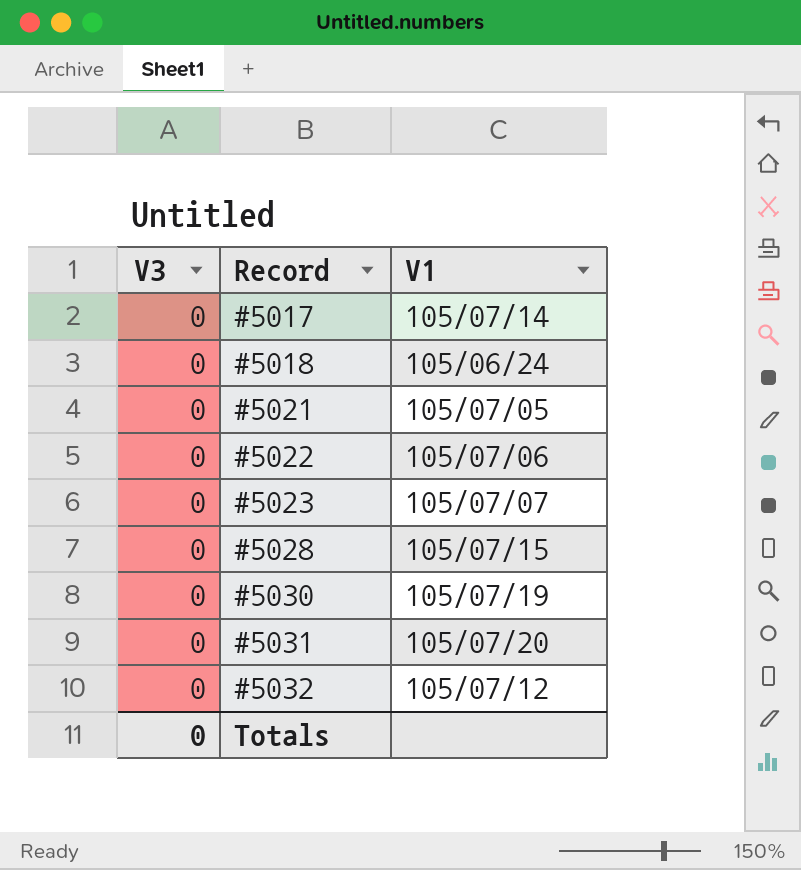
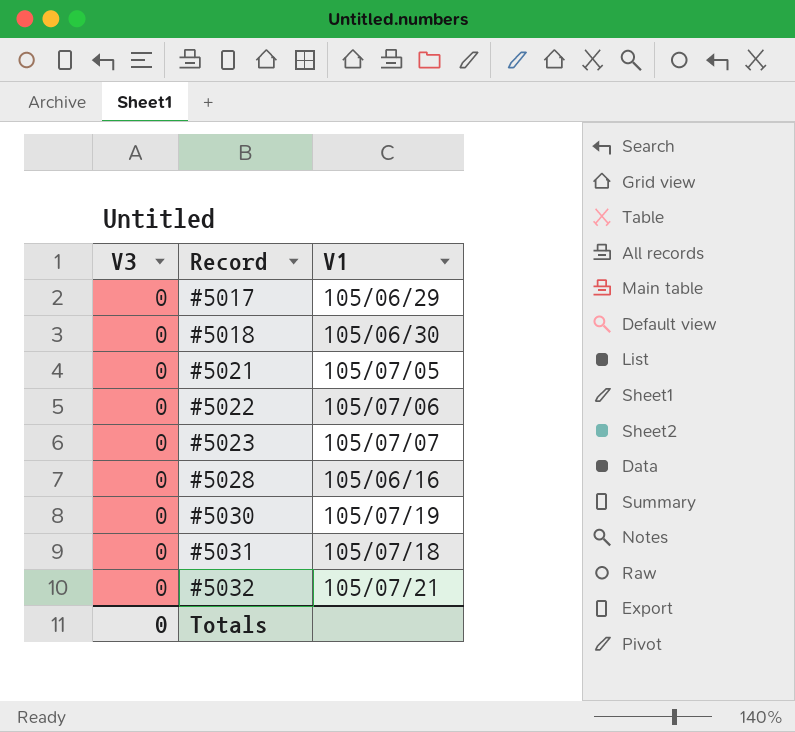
#5017 | V1: 105/07/14 -> 105/06/29
#5018 | V1: 105/06/24 -> 105/06/30
#5028 | V1: 105/07/15 -> 105/06/16
#5031 | V1: 105/07/20 -> 105/07/18
#5032 | V1: 105/07/12 -> 105/07/21

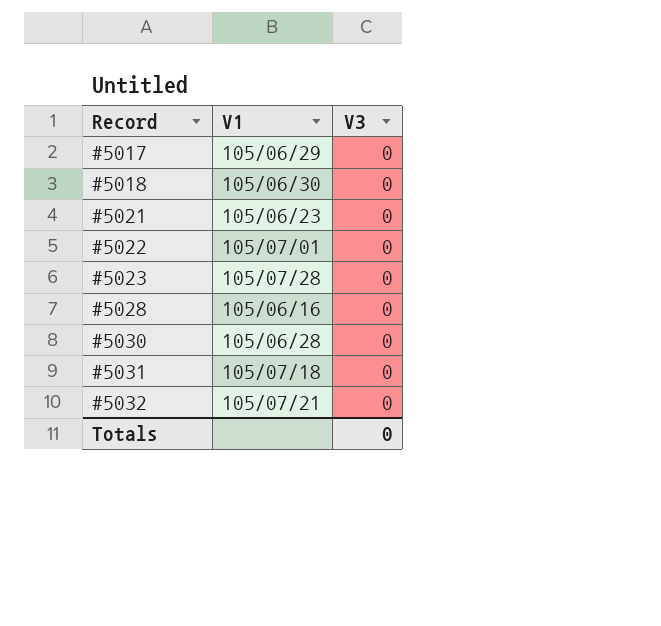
column V3 | position: 1 -> 3
#5021 | V1: 105/07/05 -> 105/06/23
#5022 | V1: 105/07/06 -> 105/07/01
#5023 | V1: 105/07/07 -> 105/07/28
#5030 | V1: 105/07/19 -> 105/06/28

